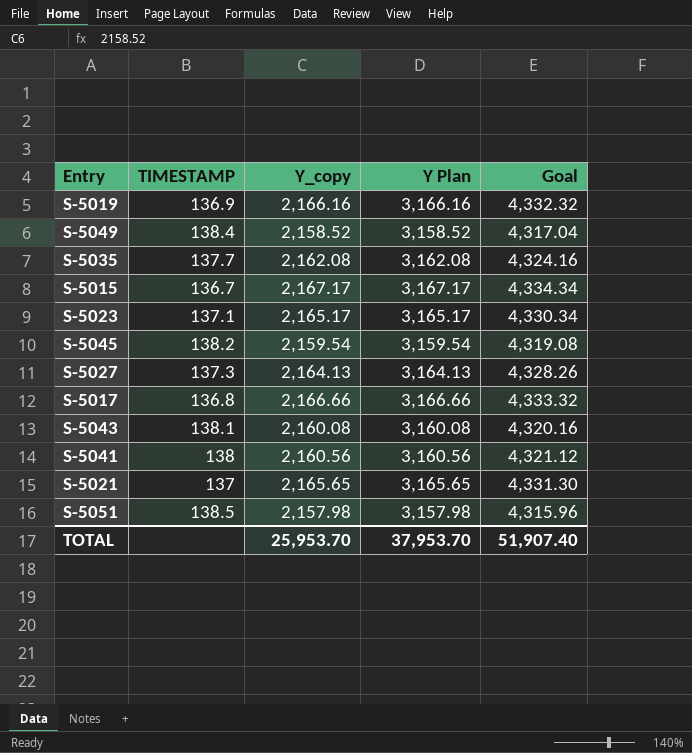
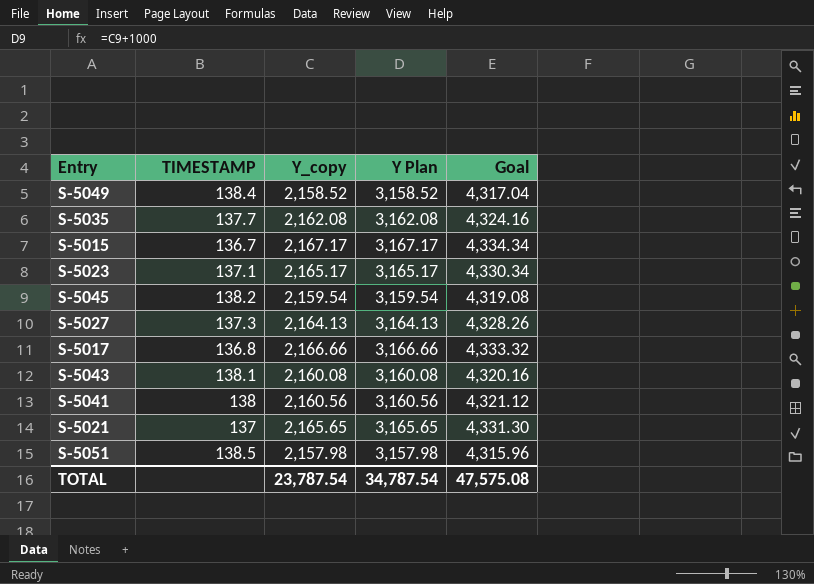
row S-5019: 136.9 | 2,166.16 | 3,166.16 | 4,332.32 -> none
TOTAL | Y_copy: 25,953.70 -> 23,787.54
TOTAL | Y Plan: 37,953.70 -> 34,787.54
TOTAL | Goal: 51,907.40 -> 47,575.08

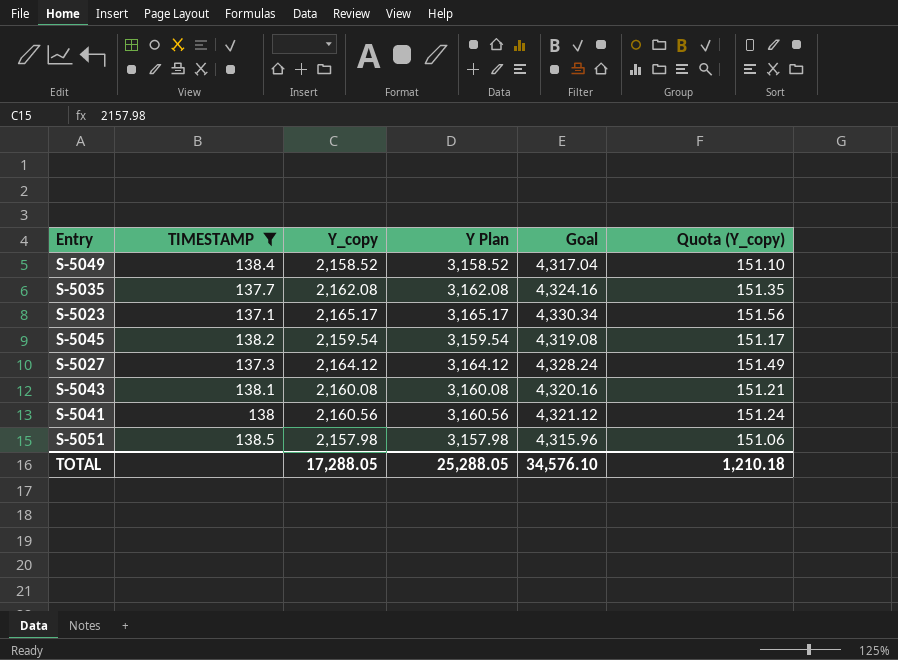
filter: none -> TIMESTAMP >= 137.1
column Quota (Y_copy) | formula: none -> [Y_copy] * 0.07
S-5027 | Y_copy: 2,164.13 -> 2,164.12
S-5027 | Y Plan: 3,164.13 -> 3,164.12
S-5027 | Goal: 4,328.26 -> 4,328.24
TOTAL | Y_copy: 23,787.54 -> 17,288.05
TOTAL | Y Plan: 34,787.54 -> 25,288.05
TOTAL | Goal: 47,575.08 -> 34,576.10

